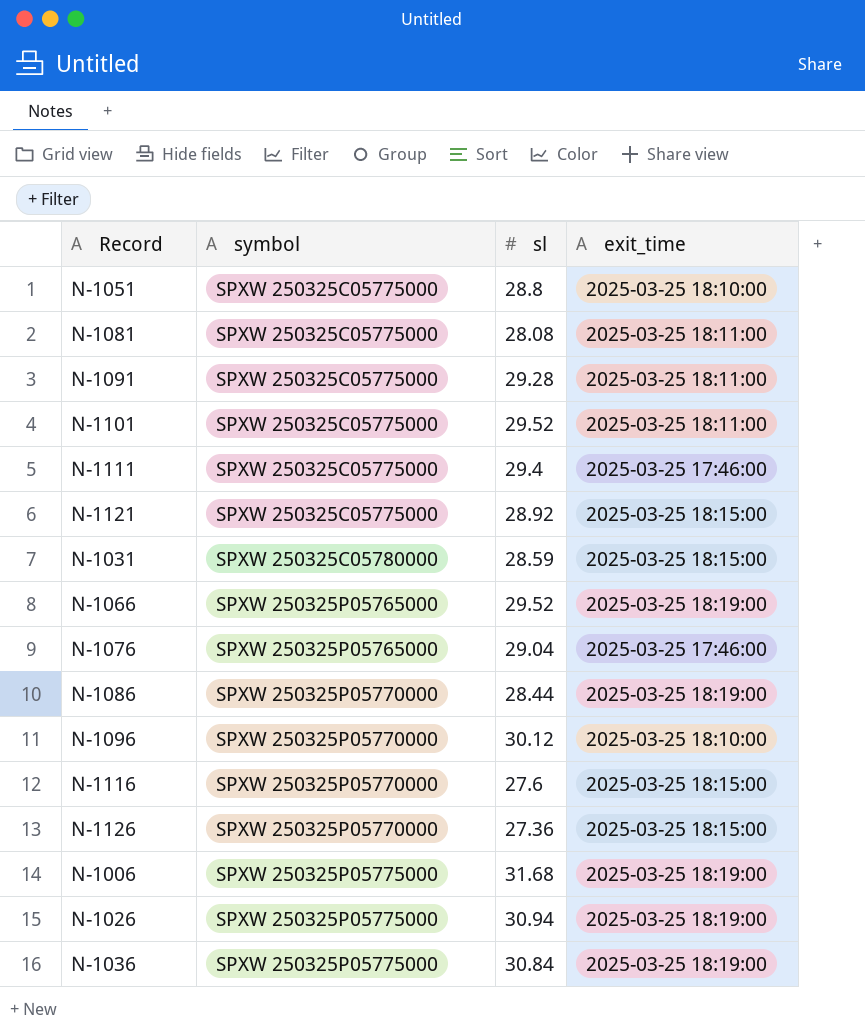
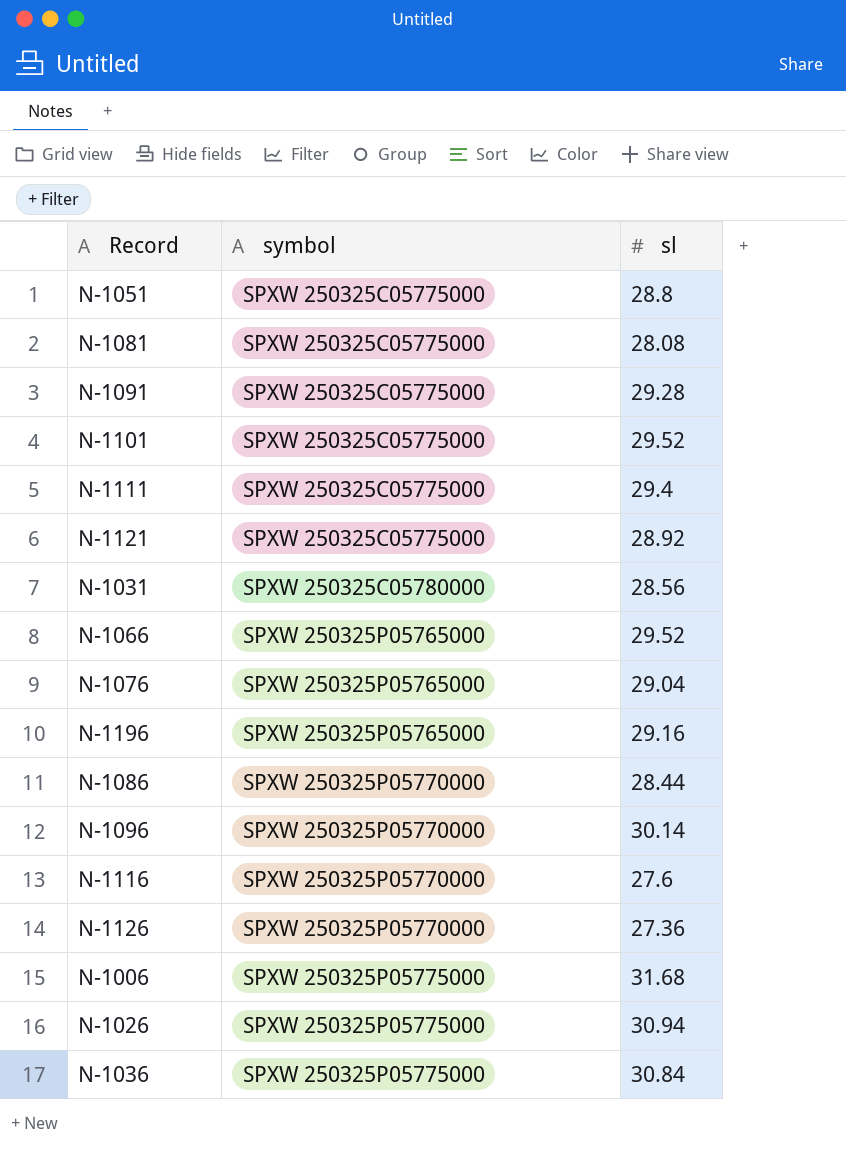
column exit_time | position: 4 -> none
N-1031 | sl: 28.59 -> 28.56
row N-1196: none -> SPXW 250325P05765000 | 29.16
N-1096 | sl: 30.12 -> 30.14

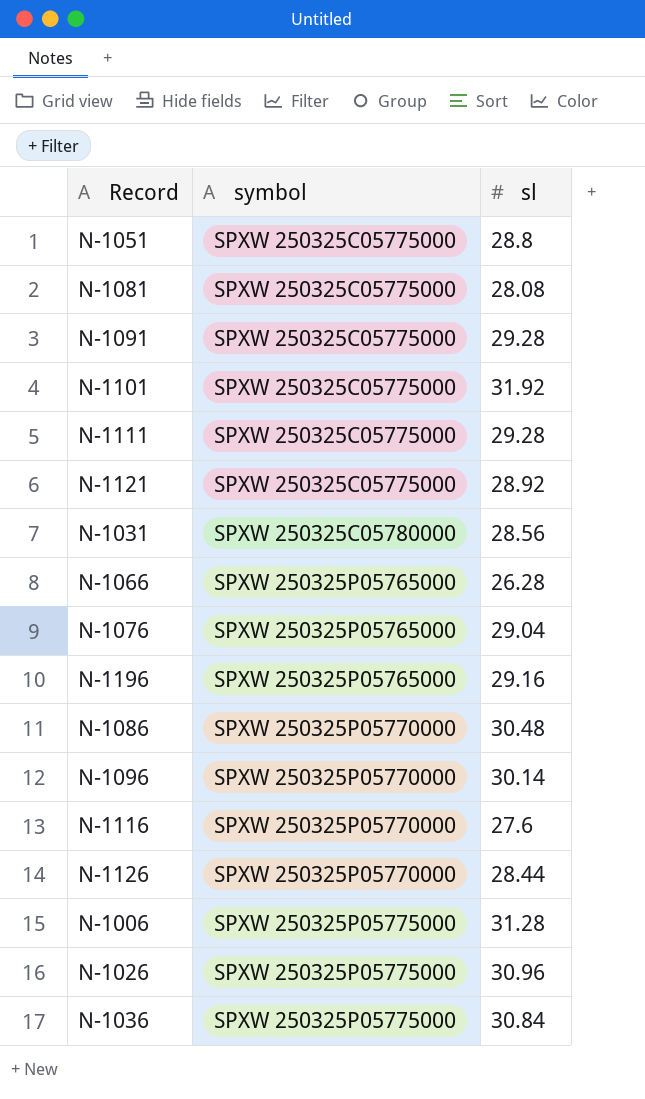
N-1101 | sl: 29.52 -> 31.92
N-1111 | sl: 29.4 -> 29.28
N-1066 | sl: 29.52 -> 26.28
N-1086 | sl: 28.44 -> 30.48
N-1126 | sl: 27.36 -> 28.44
N-1006 | sl: 31.68 -> 31.28
N-1026 | sl: 30.94 -> 30.96

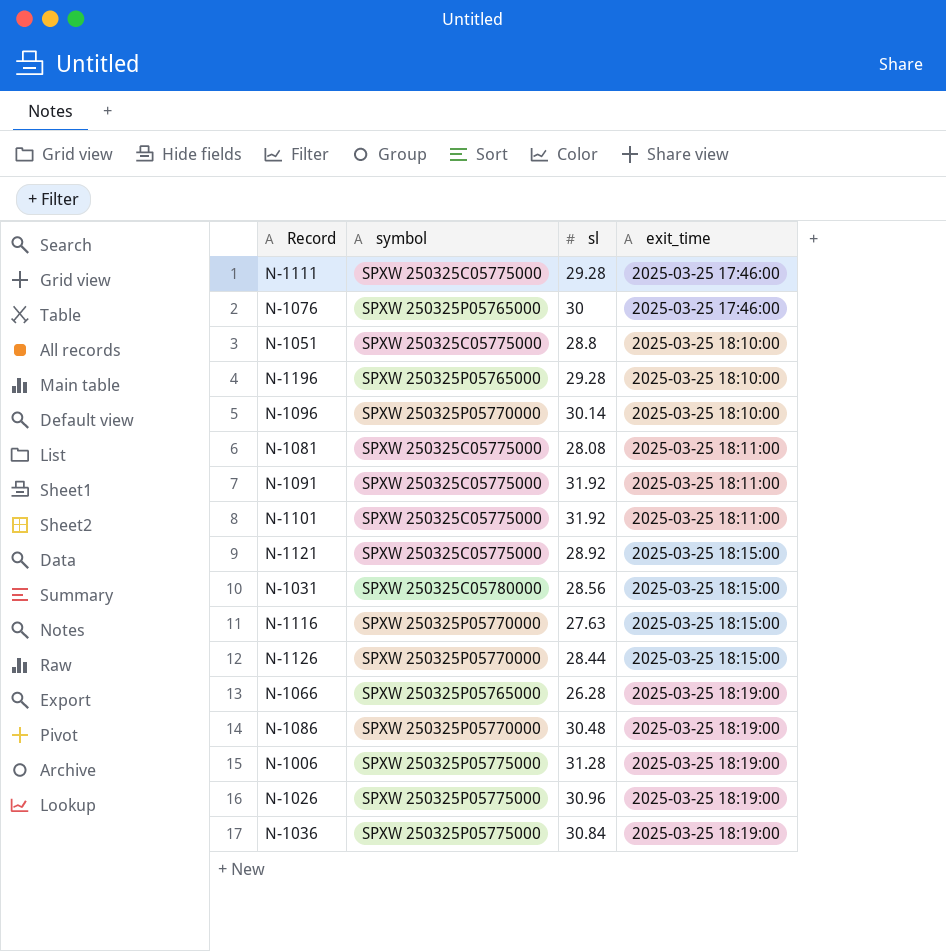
row order: symbol ascending -> exit_time ascending
column exit_time | position: none -> 4
N-1076 | sl: 29.04 -> 30
N-1196 | sl: 29.16 -> 29.28
N-1091 | sl: 29.28 -> 31.92
N-1116 | sl: 27.6 -> 27.63

